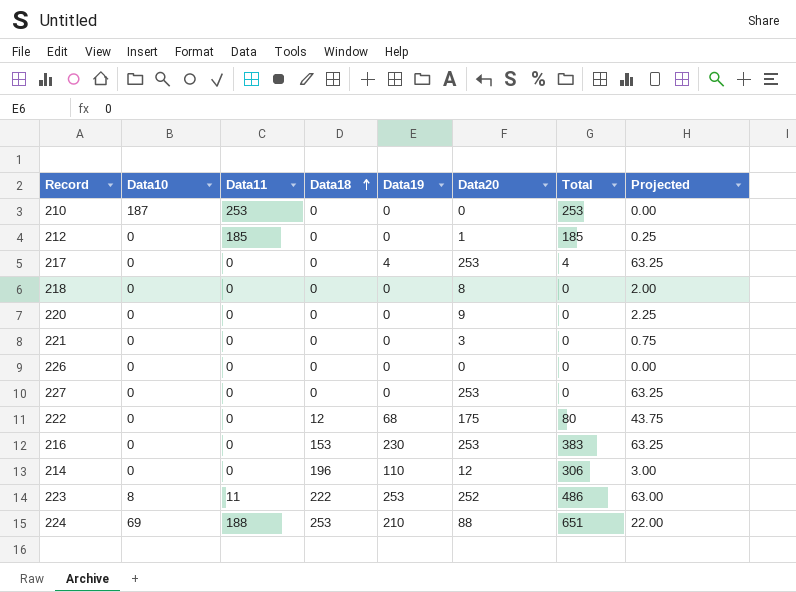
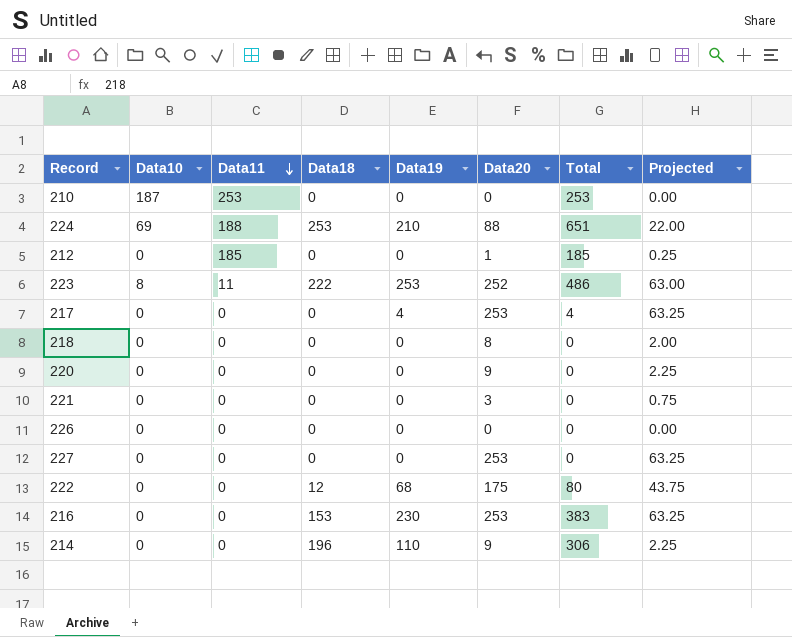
row order: Data18 ascending -> Data11 descending
214 | Data20: 12 -> 9
214 | Projected: 3.00 -> 2.25

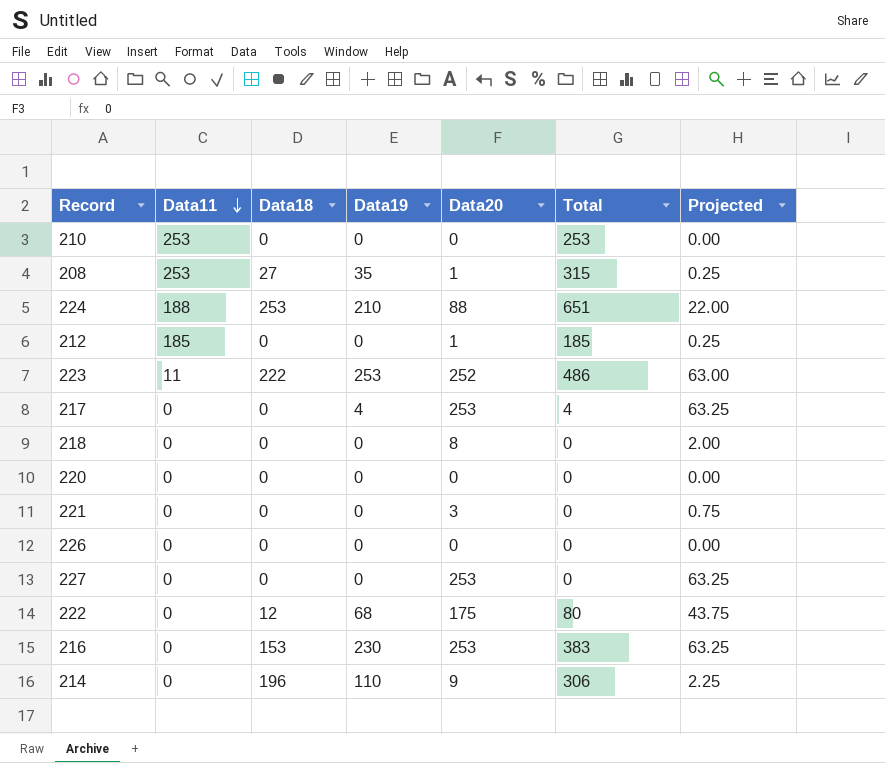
column Data10 | position: 2 -> none
row 208: none -> 253 | 27 | 35 | 1 | 315 | 0.25
220 | Data20: 9 -> 0
220 | Projected: 2.25 -> 0.00

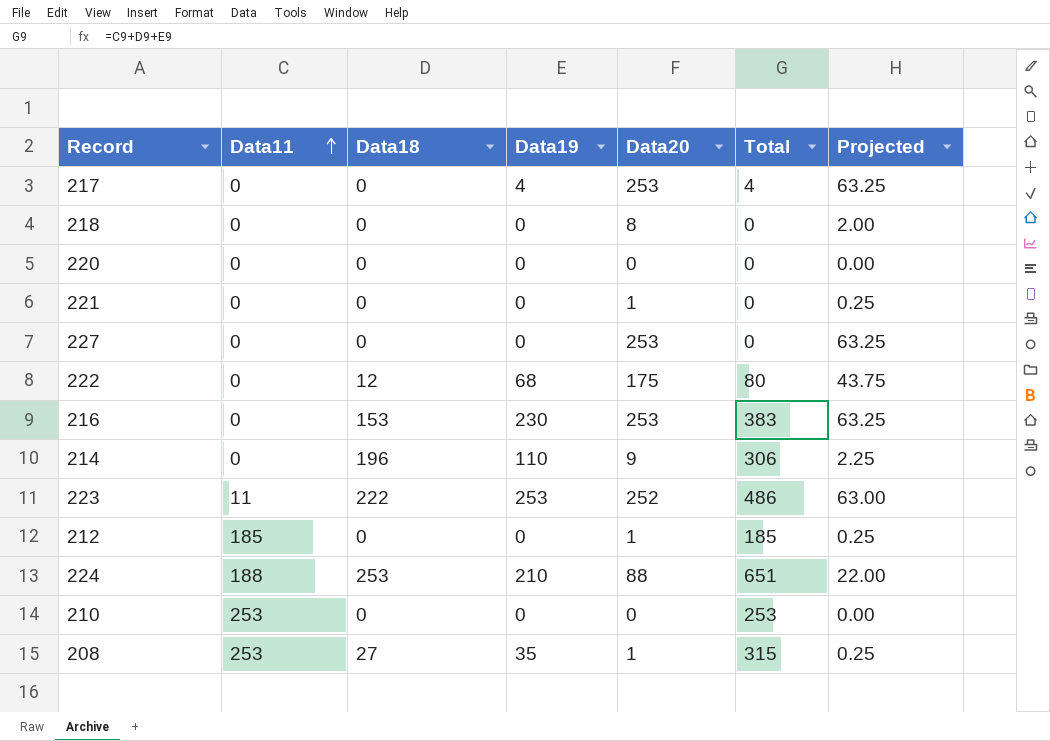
row order: Data11 descending -> Data11 ascending
row 226: 0 | 0 | 0 | 0 | 0 | 0.00 -> none
221 | Data20: 3 -> 1
221 | Projected: 0.75 -> 0.25

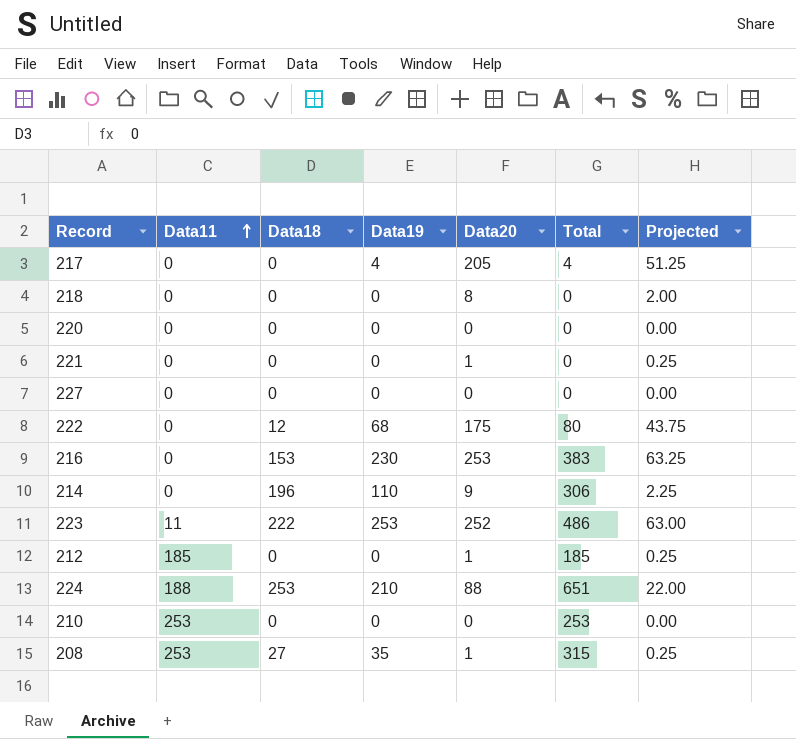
217 | Data20: 253 -> 205
217 | Projected: 63.25 -> 51.25
227 | Data20: 253 -> 0
227 | Projected: 63.25 -> 0.00

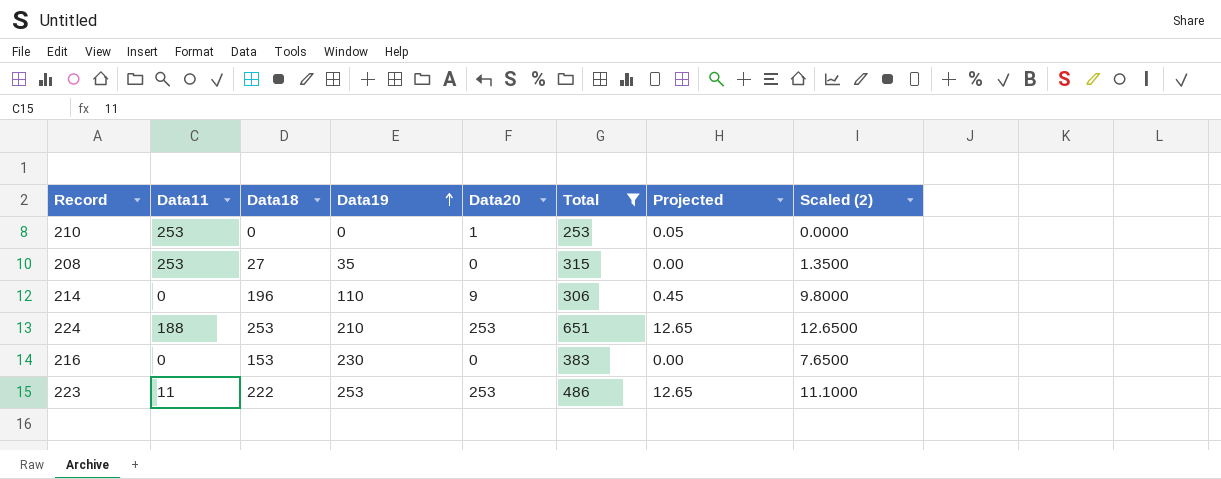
filter: none -> Total >= 253
row order: Data11 ascending -> Data19 ascending
column Projected | formula: [Data20] * 0.25 -> [Data20] * 0.05
column Scaled (2) | formula: none -> [Data18] * 0.05
210 | Data20: 0 -> 1
208 | Data20: 1 -> 0
224 | Data20: 88 -> 253
216 | Data20: 253 -> 0
223 | Data20: 252 -> 253

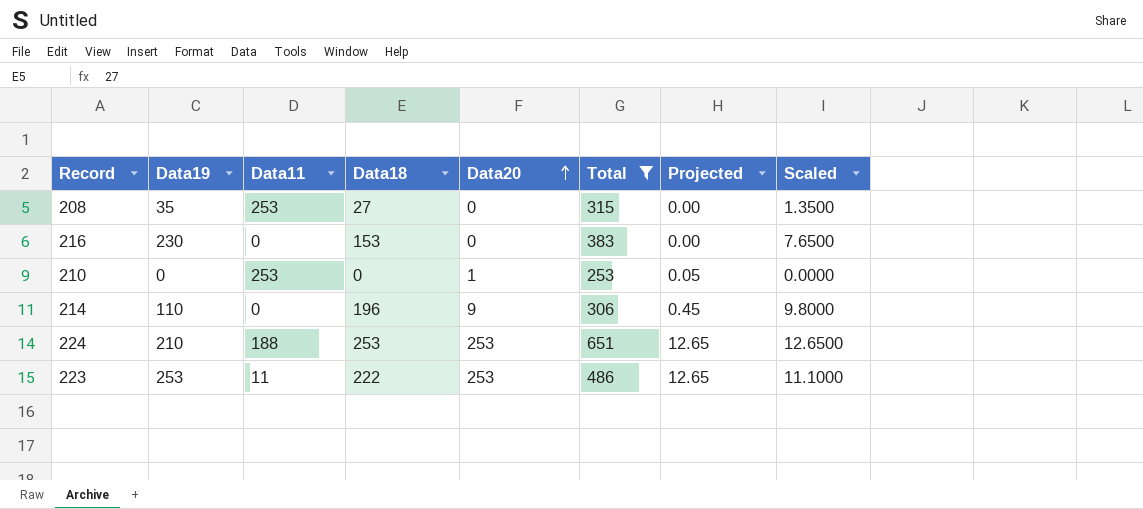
row order: Data19 ascending -> Data20 ascending
column Data19 | position: 4 -> 2
column name: Scaled (2) -> Scaled

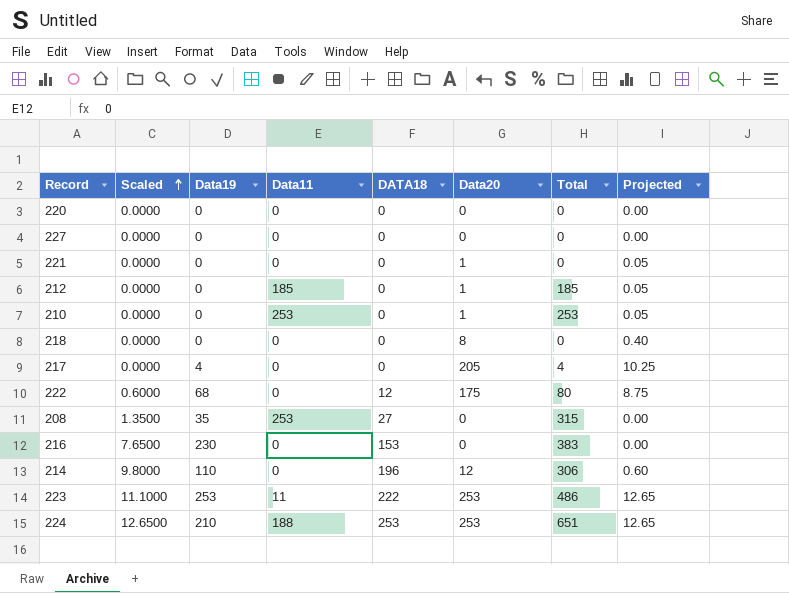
filter: Total >= 253 -> none
row order: Data20 ascending -> Scaled ascending
column Scaled | position: 8 -> 2
column name: Data18 -> DATA18
214 | Data20: 9 -> 12
214 | Projected: 0.45 -> 0.60

